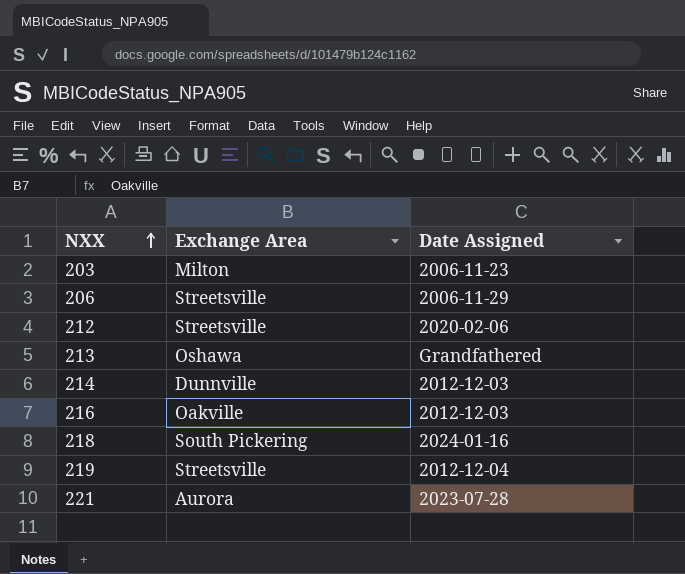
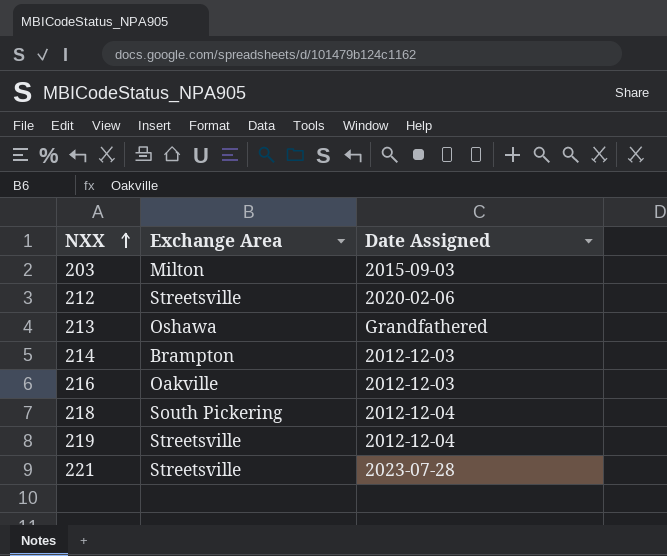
row 206: Streetsville | 2006-11-29 -> none
203 | Date Assigned: 2006-11-23 -> 2015-09-03
214 | Exchange Area: Dunnville -> Brampton
218 | Date Assigned: 2024-01-16 -> 2012-12-04
221 | Exchange Area: Aurora -> Streetsville

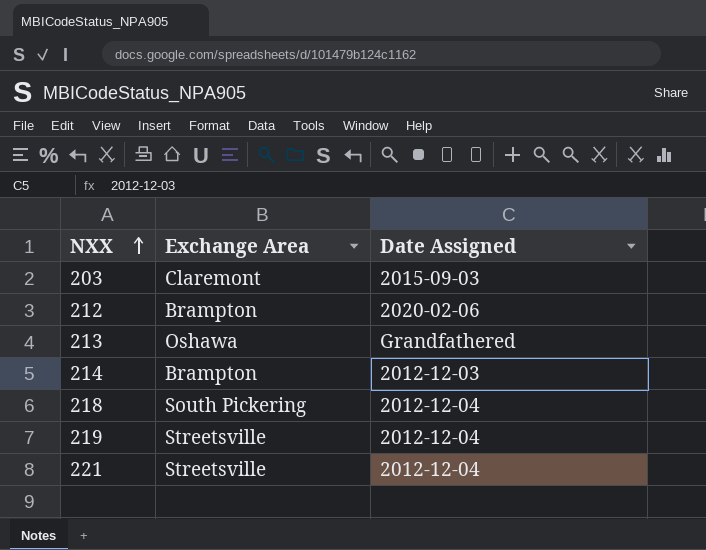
row 216: Oakville | 2012-12-03 -> none
203 | Exchange Area: Milton -> Claremont
212 | Exchange Area: Streetsville -> Brampton
221 | Date Assigned: 2023-07-28 -> 2012-12-04

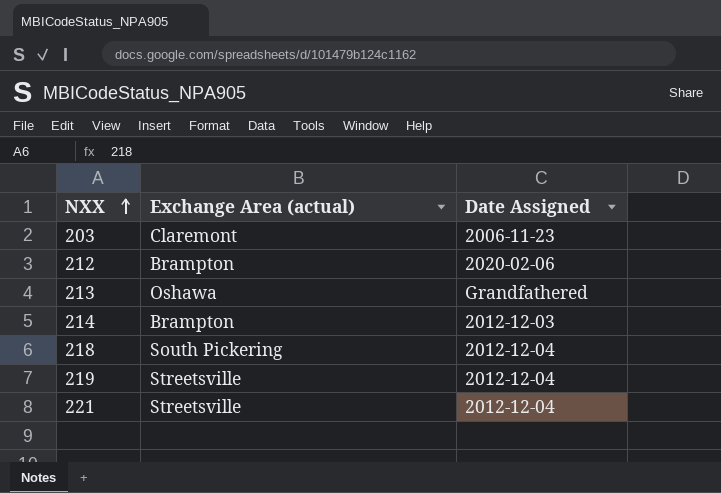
column name: Exchange Area -> Exchange Area (actual)
203 | Date Assigned: 2015-09-03 -> 2006-11-23

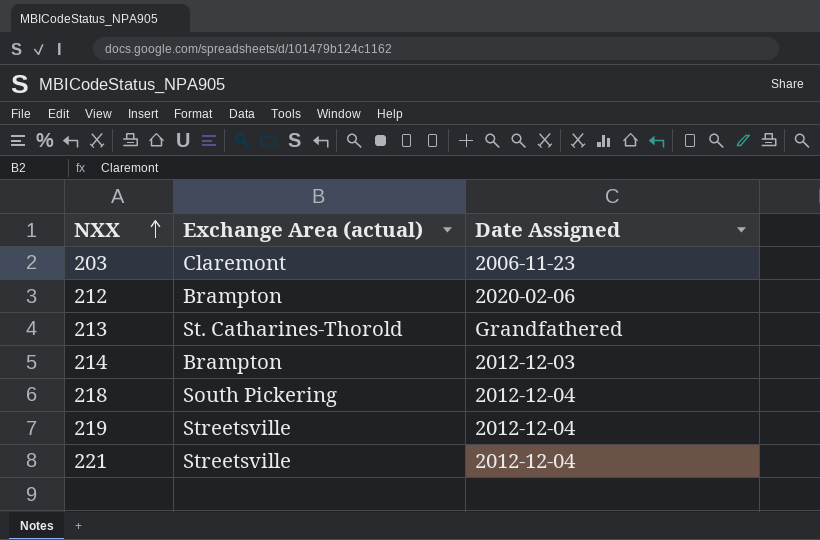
213 | Exchange Area (actual): Oshawa -> St. Catharines-Thorold

